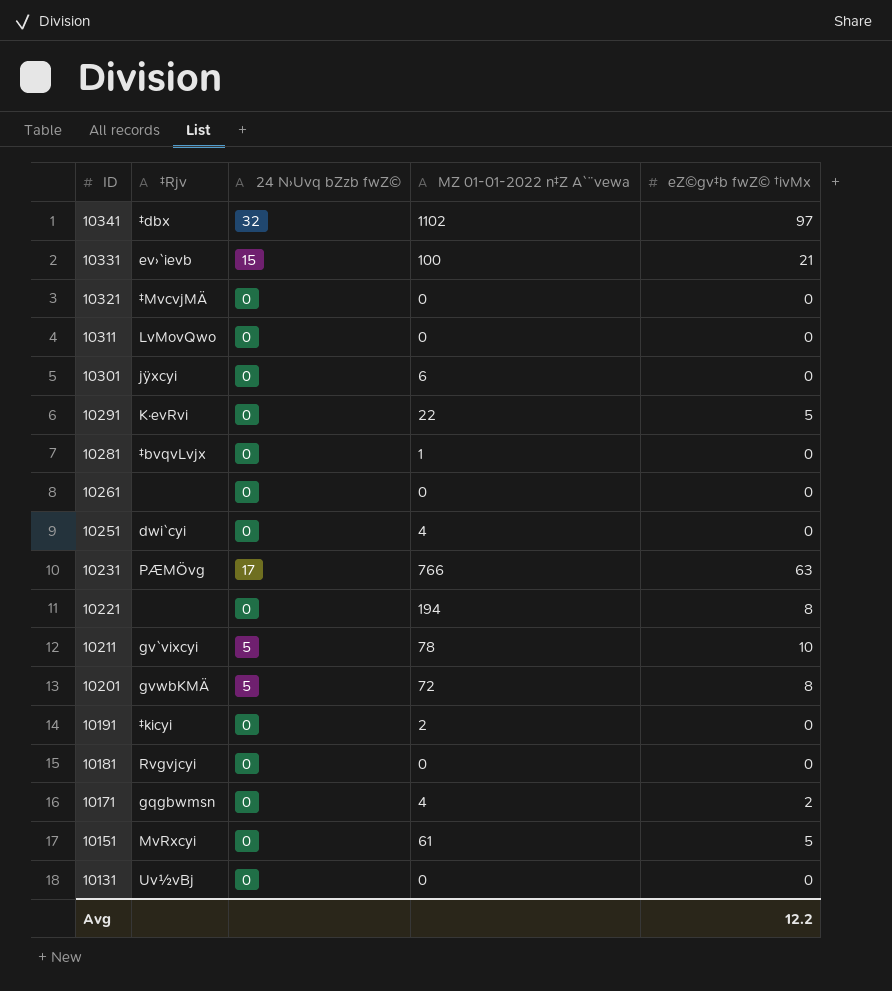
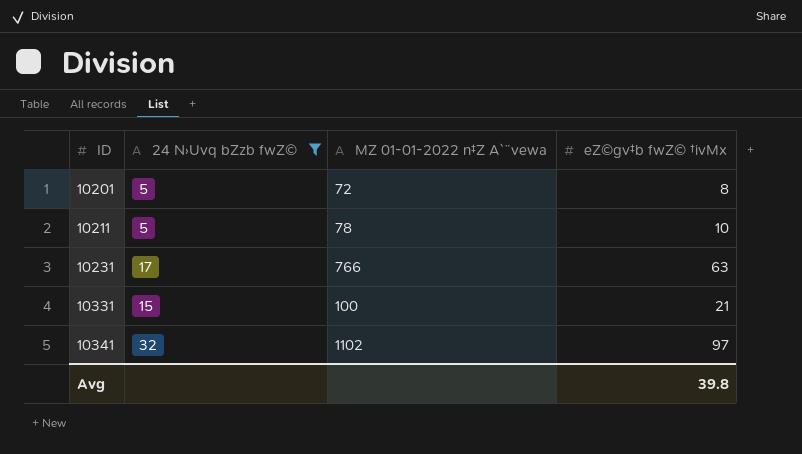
filter: none -> 24 N›Uvq bZzb fwZ© != 0
row order: ID descending -> ID ascending
column ‡Rjv | position: 2 -> none
Avg | eZ©gv‡b fwZ© †ivMx: 12.2 -> 39.8

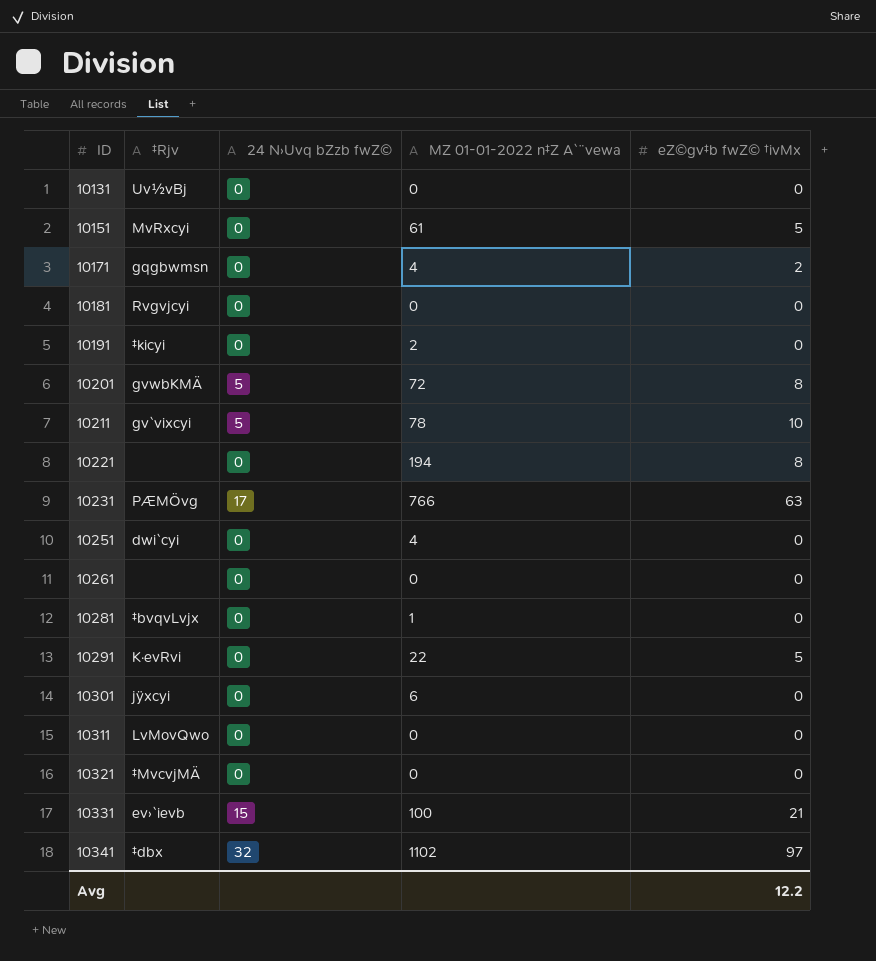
filter: 24 N›Uvq bZzb fwZ© != 0 -> none
column ‡Rjv | position: none -> 2
Avg | eZ©gv‡b fwZ© †ivMx: 39.8 -> 12.2

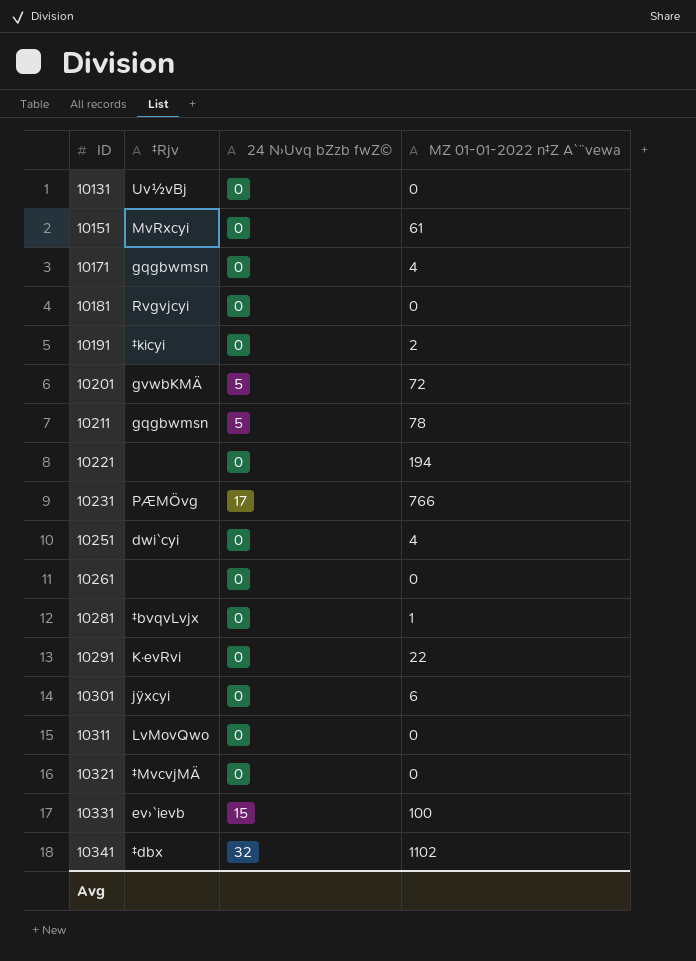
column eZ©gv‡b fwZ© †ivMx | position: 5 -> none
10211 | ‡Rjv: gv`vixcyi -> gqgbwmsn

